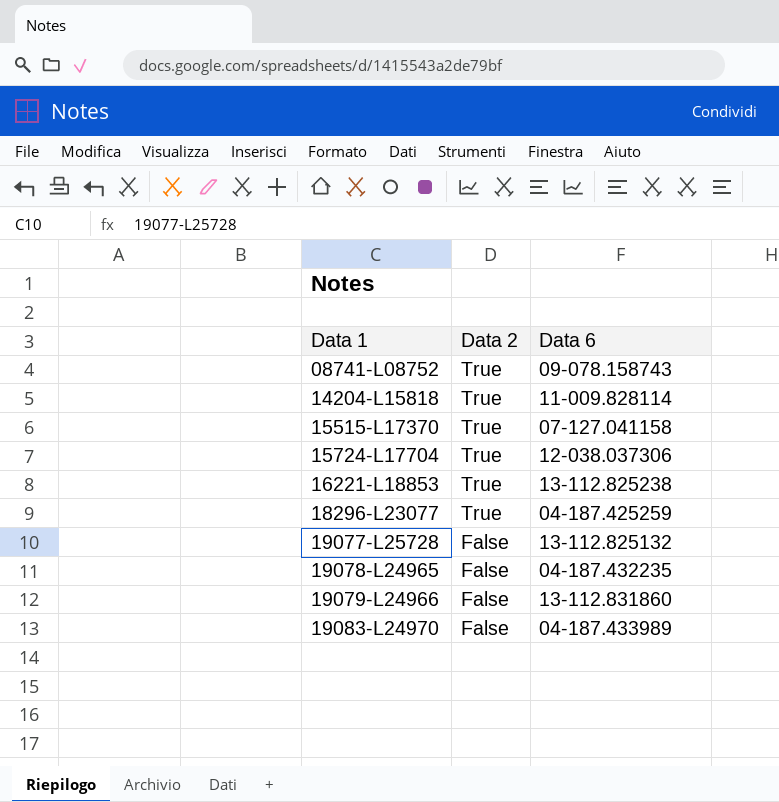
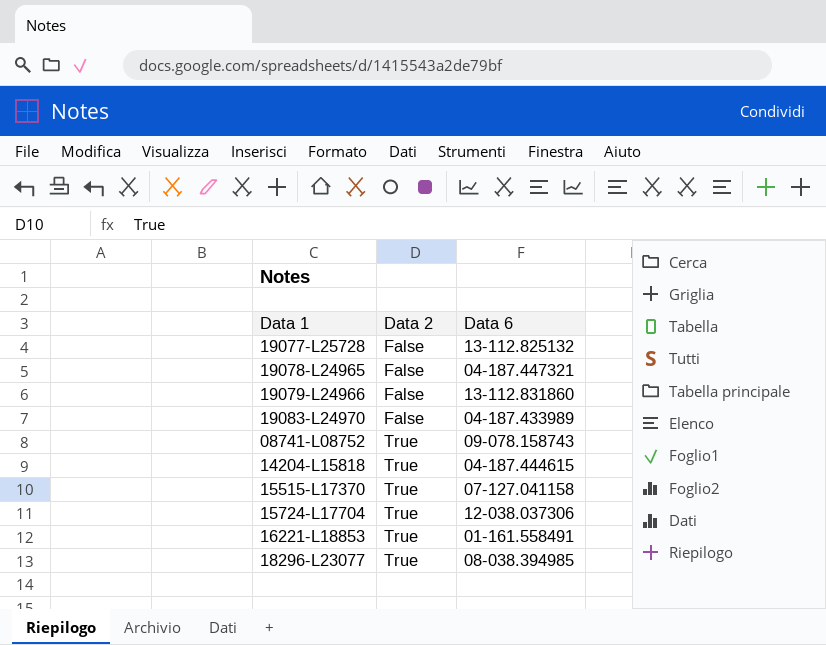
row order: Data 1 ascending -> Data 2 ascending
19078-L24965 | Data 6: 04-187.432235 -> 04-187.447321
14204-L15818 | Data 6: 11-009.828114 -> 04-187.444615
16221-L18853 | Data 6: 13-112.825238 -> 01-161.558491
18296-L23077 | Data 6: 04-187.425259 -> 08-038.394985

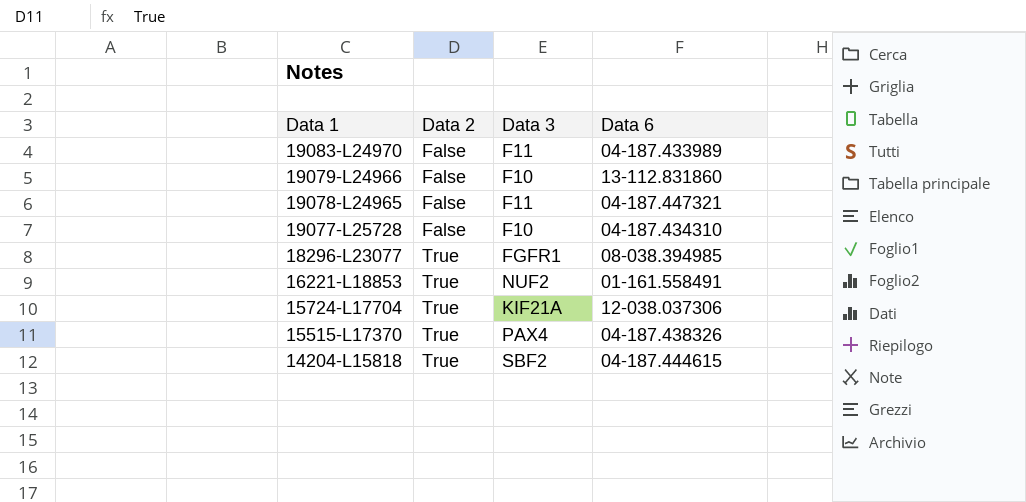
row order: Data 2 ascending -> Data 1 descending
column Data 3 | position: none -> 3
row 08741-L08752: True | 09-078.158743 -> none
19077-L25728 | Data 6: 13-112.825132 -> 04-187.434310
15515-L17370 | Data 6: 07-127.041158 -> 04-187.438326

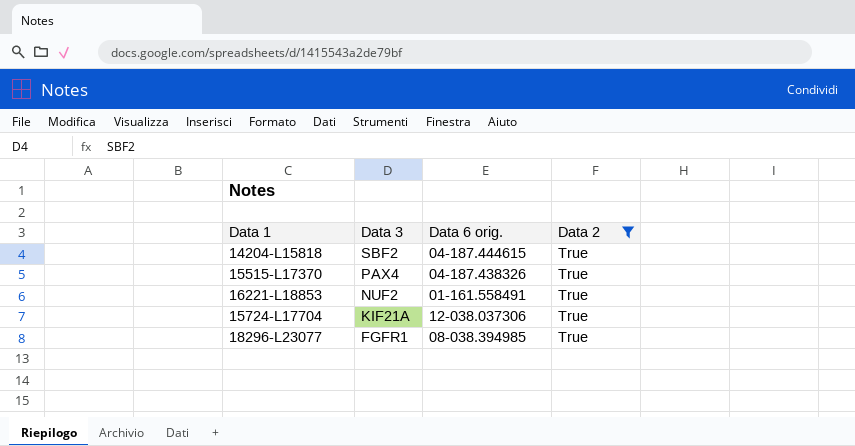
filter: none -> Data 2 = True
row order: Data 1 descending -> Data 3 descending
column name: Data 6 -> Data 6 orig.
column Data 2 | position: 2 -> 4

